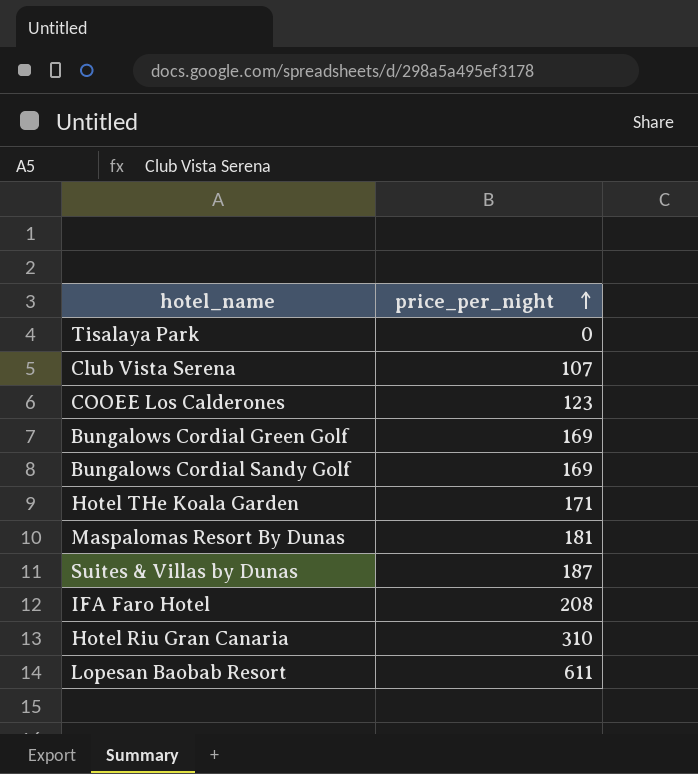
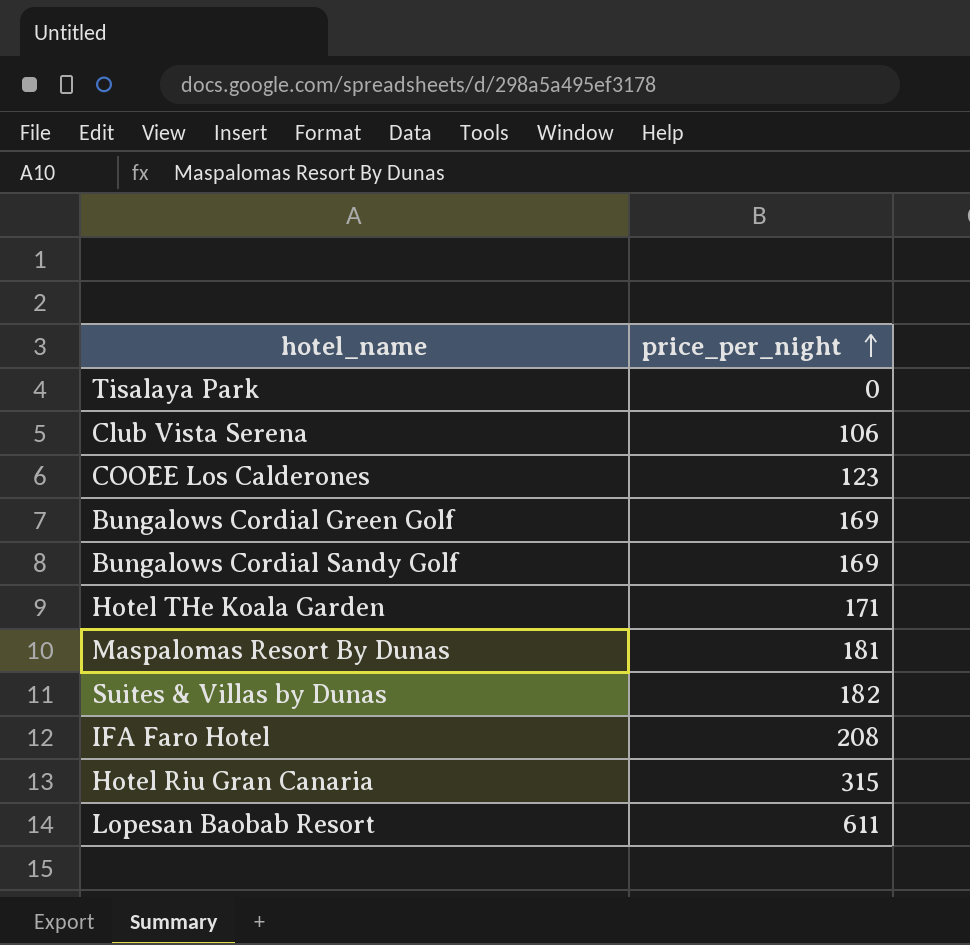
Club Vista Serena | price_per_night: 107 -> 106
Suites & Villas by Dunas | price_per_night: 187 -> 182
Hotel Riu Gran Canaria | price_per_night: 310 -> 315

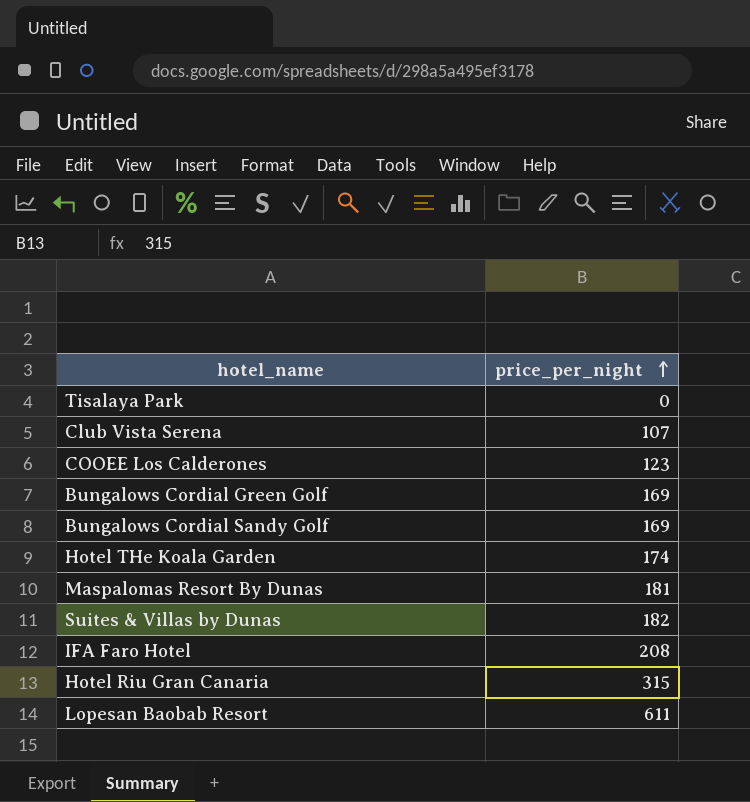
Club Vista Serena | price_per_night: 106 -> 107
Hotel THe Koala Garden | price_per_night: 171 -> 174

